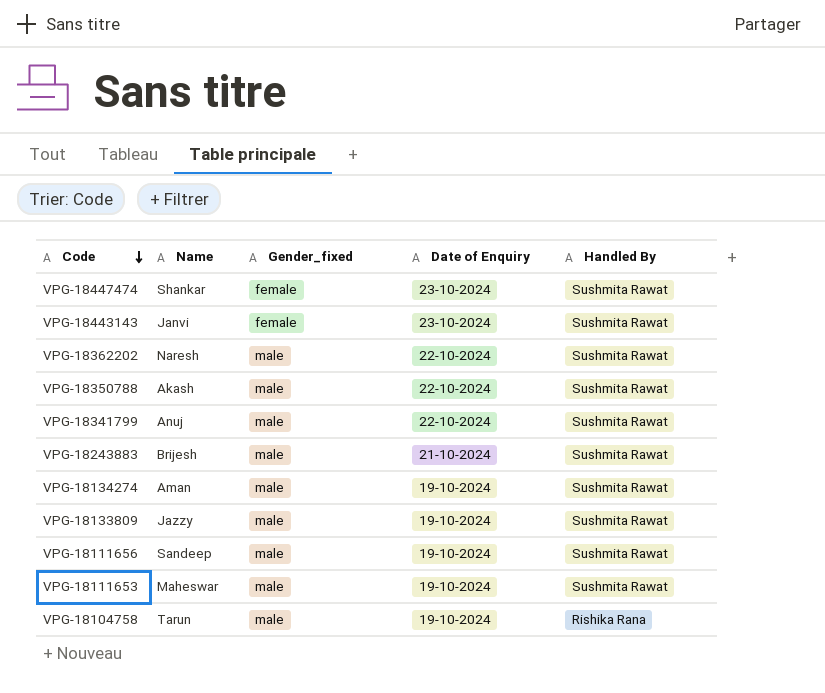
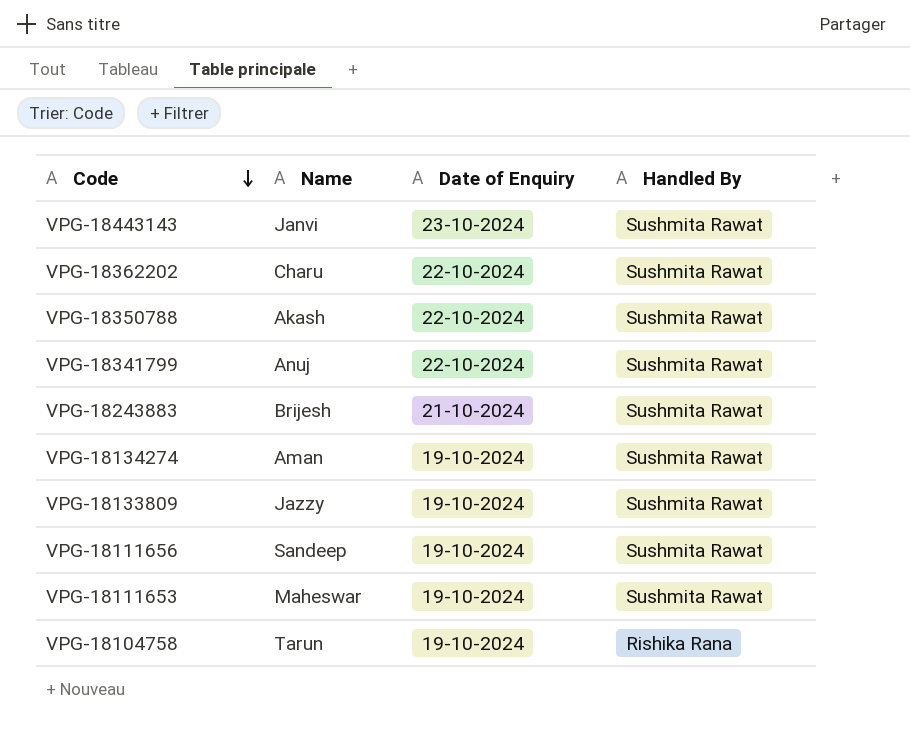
column Gender_fixed | position: 3 -> none
row VPG-18447474: Shankar | female | 23-10-2024 | Sushmita Rawat -> none
VPG-18362202 | Name: Naresh -> Charu

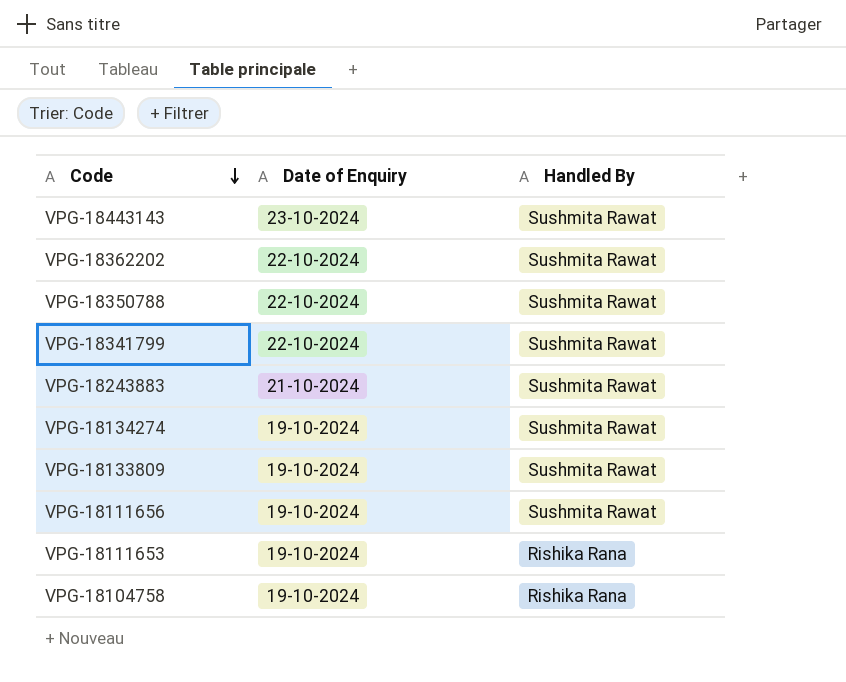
column Name | position: 2 -> none
VPG-18111653 | Handled By: Sushmita Rawat -> Rishika Rana

